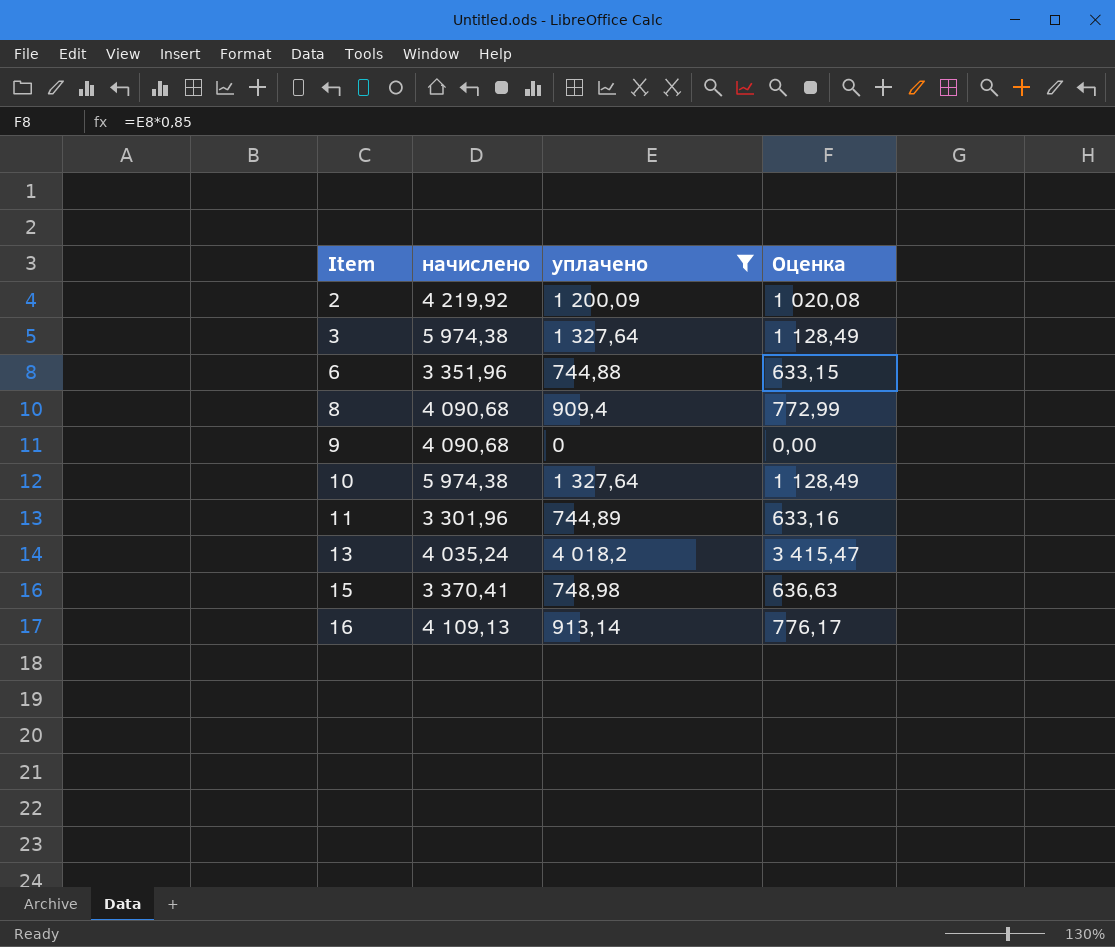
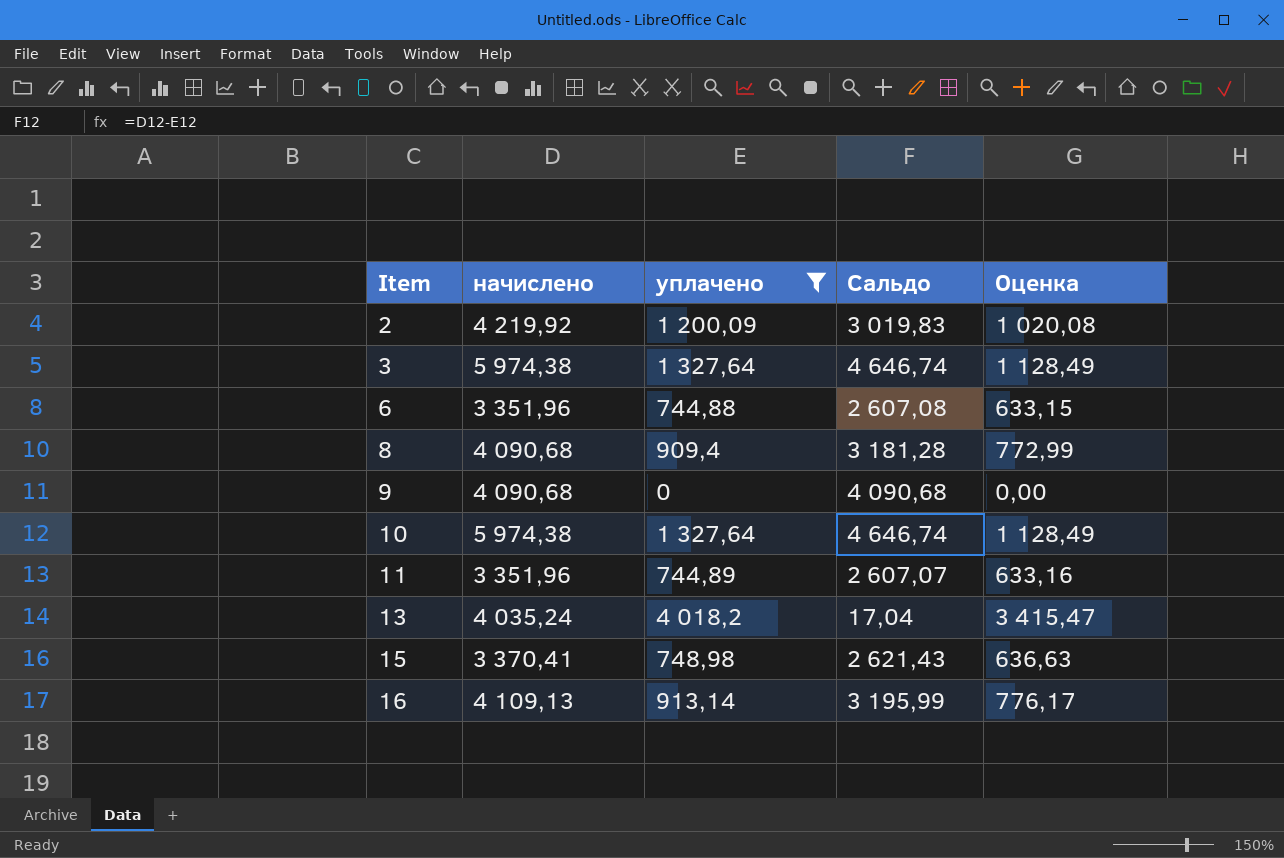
column Сальдо | formula: none -> [начислено] - [уплачено]
11 | начислено: 3 301,96 -> 3 351,96

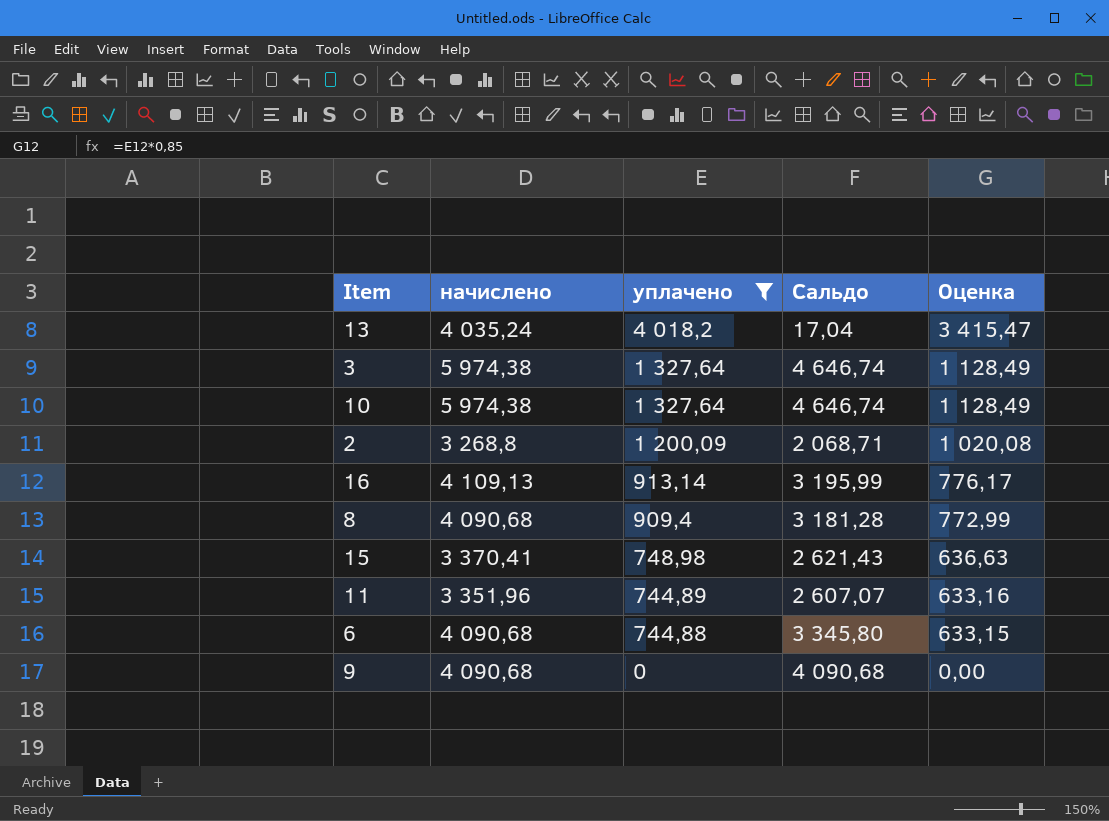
row order: Item ascending -> уплачено descending
2 | начислено: 4 219,92 -> 3 268,8
2 | Сальдо: 3 019,83 -> 2 068,71
6 | начислено: 3 351,96 -> 4 090,68
6 | Сальдо: 2 607,08 -> 3 345,80

